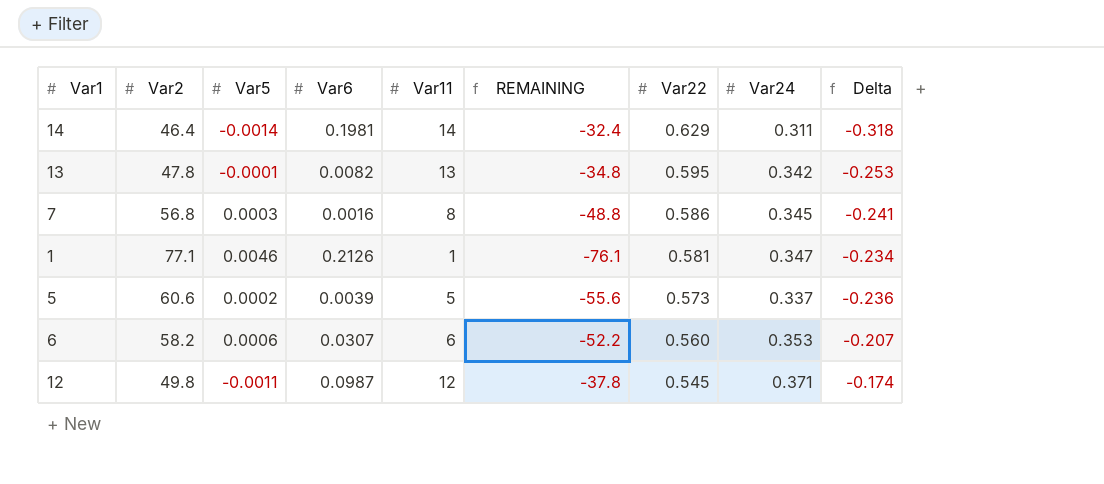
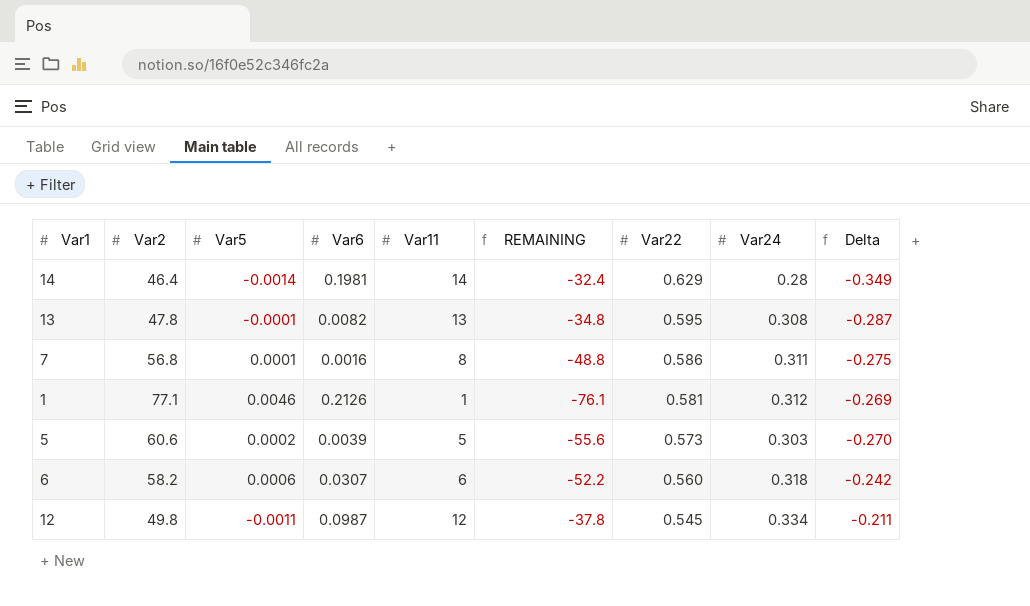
14 | Var24: 0.311 -> 0.28
14 | Delta: -0.318 -> -0.349
13 | Var24: 0.342 -> 0.308
13 | Delta: -0.253 -> -0.287
7 | Var5: 0.0003 -> 0.0001
7 | Var24: 0.345 -> 0.311
7 | Delta: -0.241 -> -0.275
1 | Var24: 0.347 -> 0.312
1 | Delta: -0.234 -> -0.269
5 | Var24: 0.337 -> 0.303
5 | Delta: -0.236 -> -0.270
6 | Var24: 0.353 -> 0.318
6 | Delta: -0.207 -> -0.242
12 | Var24: 0.371 -> 0.334
12 | Delta: -0.174 -> -0.211

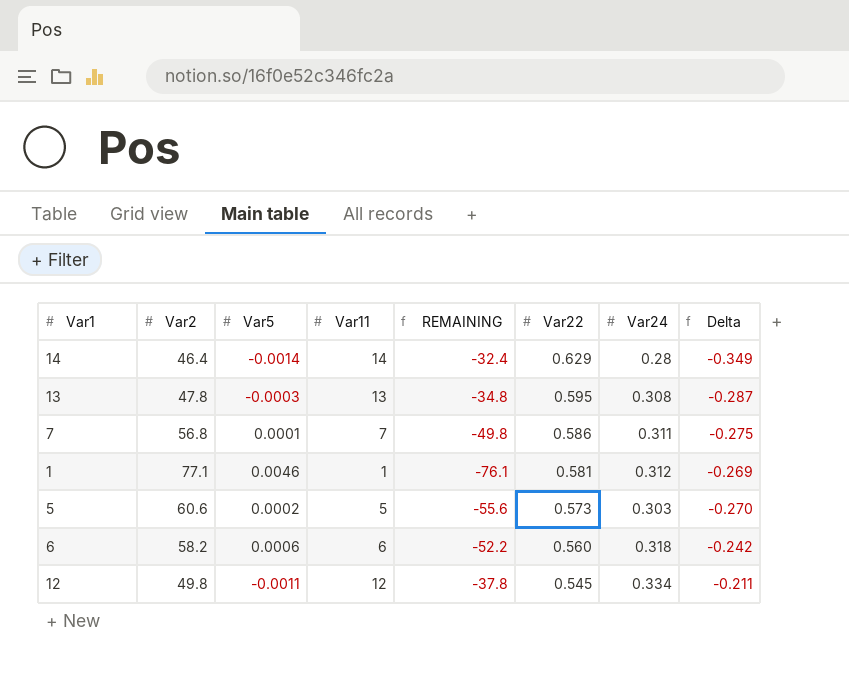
column Var6 | position: 4 -> none
13 | Var5: -0.0001 -> -0.0003
7 | Var11: 8 -> 7
7 | REMAINING: -48.8 -> -49.8

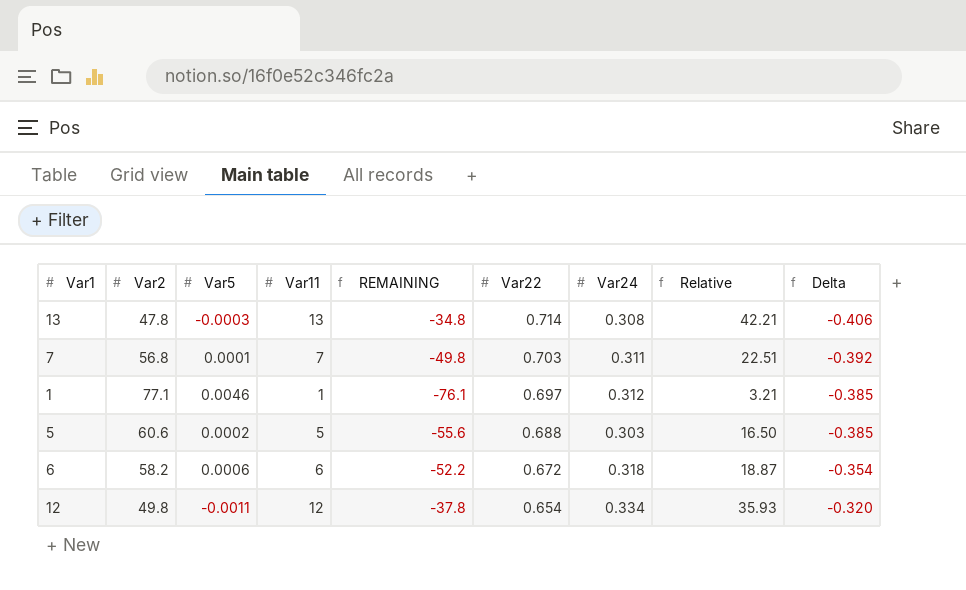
column Relative | formula: none -> [Var11] / [Var24]
row 14: 46.4 | -0.0014 | 14 | -32.4 | 0.629 | 0.28 | -0.349 -> none
13 | Var22: 0.595 -> 0.714
13 | Delta: -0.287 -> -0.406
7 | Var22: 0.586 -> 0.703
7 | Delta: -0.275 -> -0.392
1 | Var22: 0.581 -> 0.697
1 | Delta: -0.269 -> -0.385
5 | Var22: 0.573 -> 0.688
5 | Delta: -0.270 -> -0.385
6 | Var22: 0.560 -> 0.672
6 | Delta: -0.242 -> -0.354
12 | Var22: 0.545 -> 0.654
12 | Delta: -0.211 -> -0.320

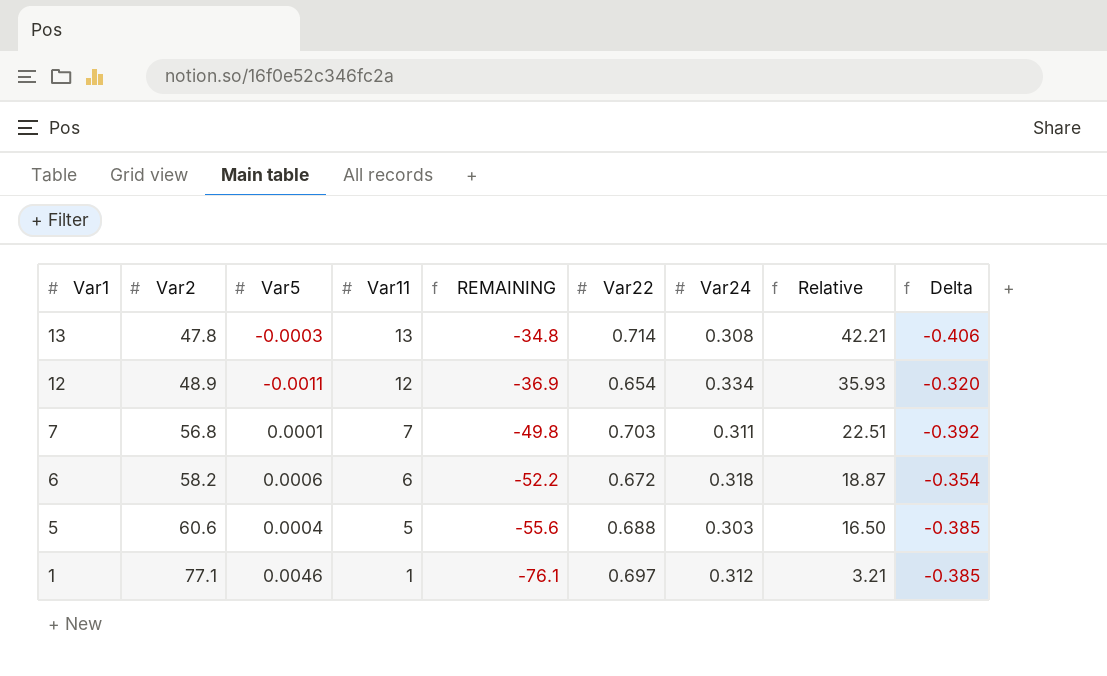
row order: Var22 descending -> Var1 descending
12 | Var2: 49.8 -> 48.9
12 | REMAINING: -37.8 -> -36.9
5 | Var5: 0.0002 -> 0.0004

